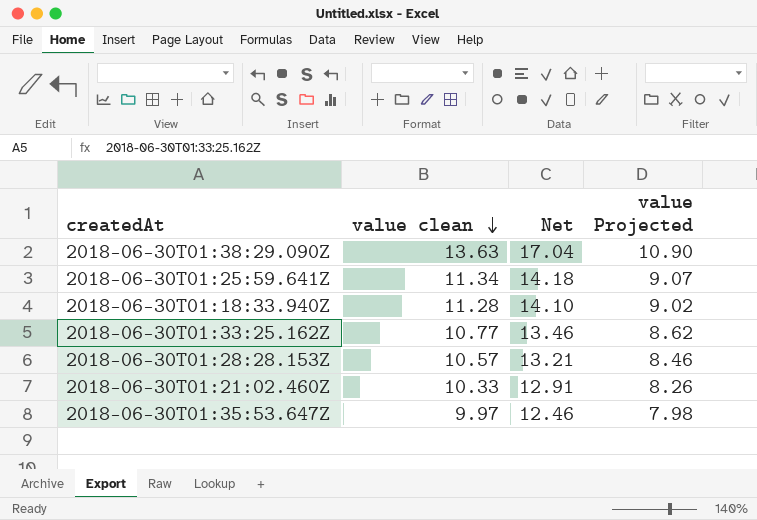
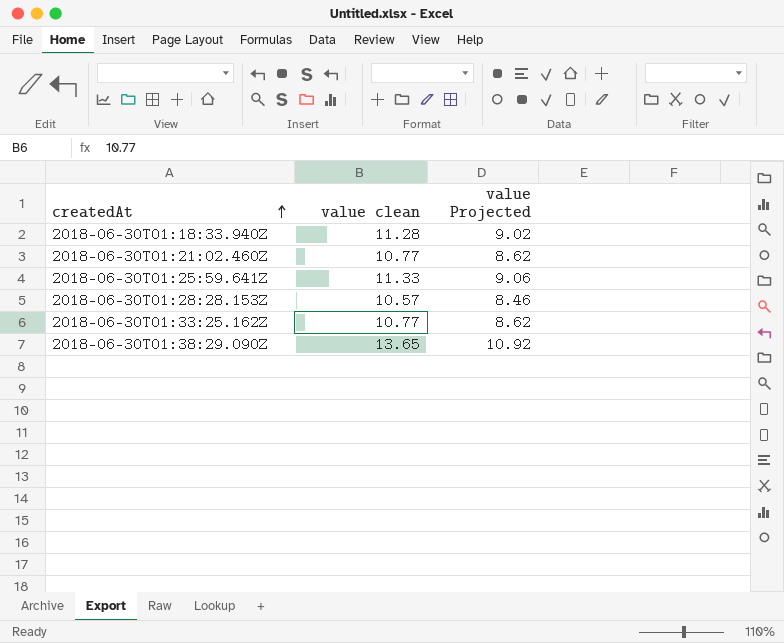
row order: value clean descending -> createdAt ascending
column Net | formula: [value clean] * 1.25 -> none
row 2018-06-30T01:35:53.647Z: 9.97 | 12.46 | 7.98 -> none
2018-06-30T01:21:02.460Z | value clean: 10.33 -> 10.77
2018-06-30T01:21:02.460Z | value Projected: 8.26 -> 8.62
2018-06-30T01:25:59.641Z | value clean: 11.34 -> 11.33
2018-06-30T01:25:59.641Z | value Projected: 9.07 -> 9.06
2018-06-30T01:38:29.090Z | value clean: 13.63 -> 13.65
2018-06-30T01:38:29.090Z | value Projected: 10.90 -> 10.92

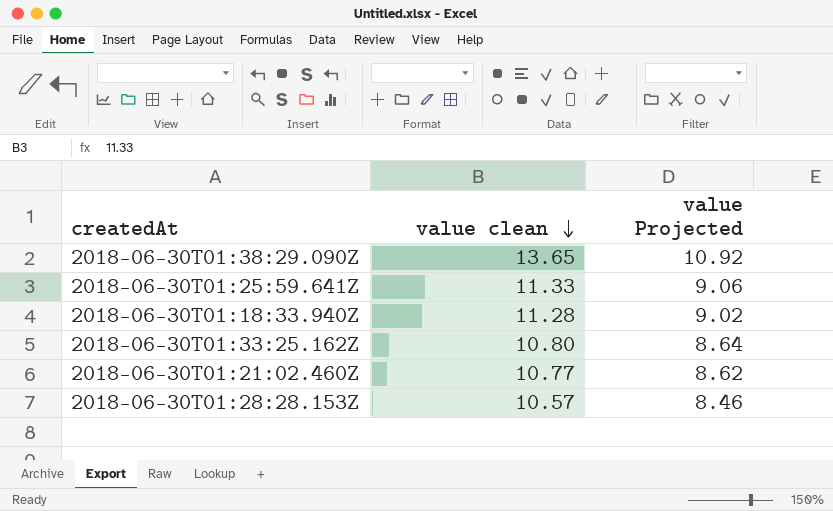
row order: createdAt ascending -> value clean descending
2018-06-30T01:33:25.162Z | value clean: 10.77 -> 10.80
2018-06-30T01:33:25.162Z | value Projected: 8.62 -> 8.64

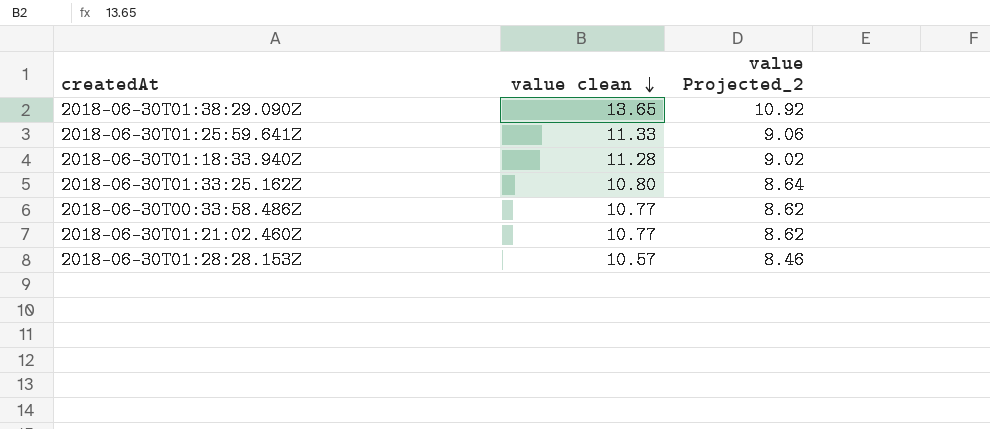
column name: value Projected -> value Projected_2
row 2018-06-30T00:33:58.486Z: none -> 10.77 | 8.62

